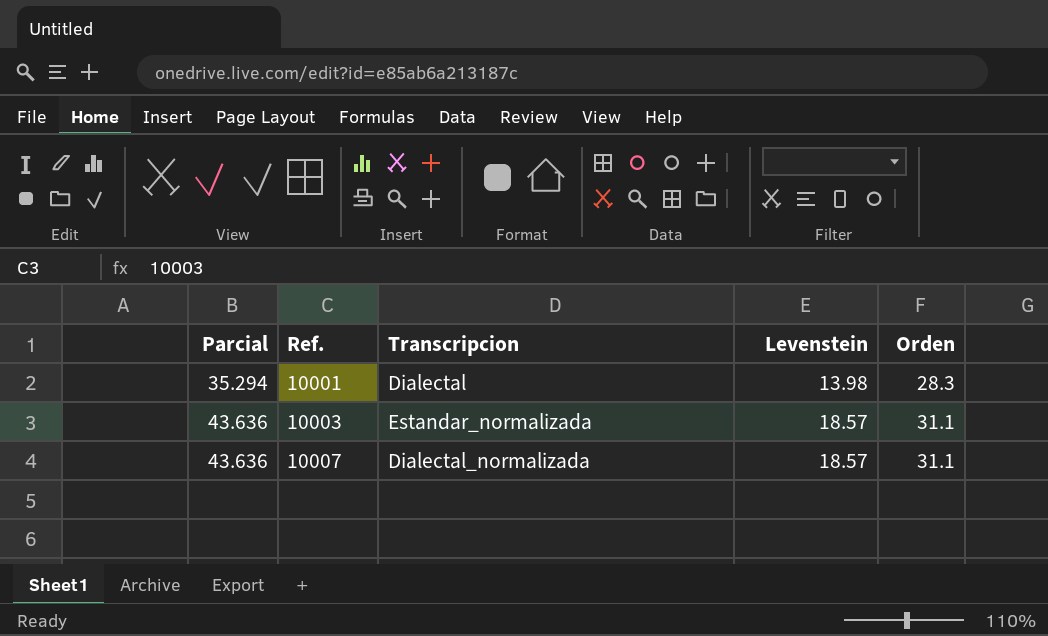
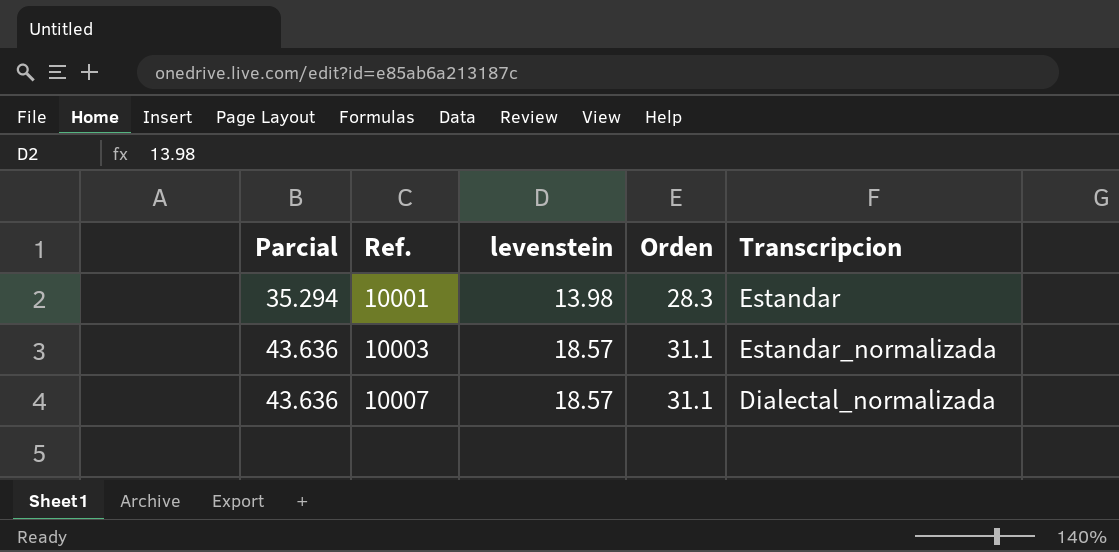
column name: Levenstein -> levenstein
column Transcripcion | position: 3 -> 5
10001 | Transcripcion: Dialectal -> Estandar

